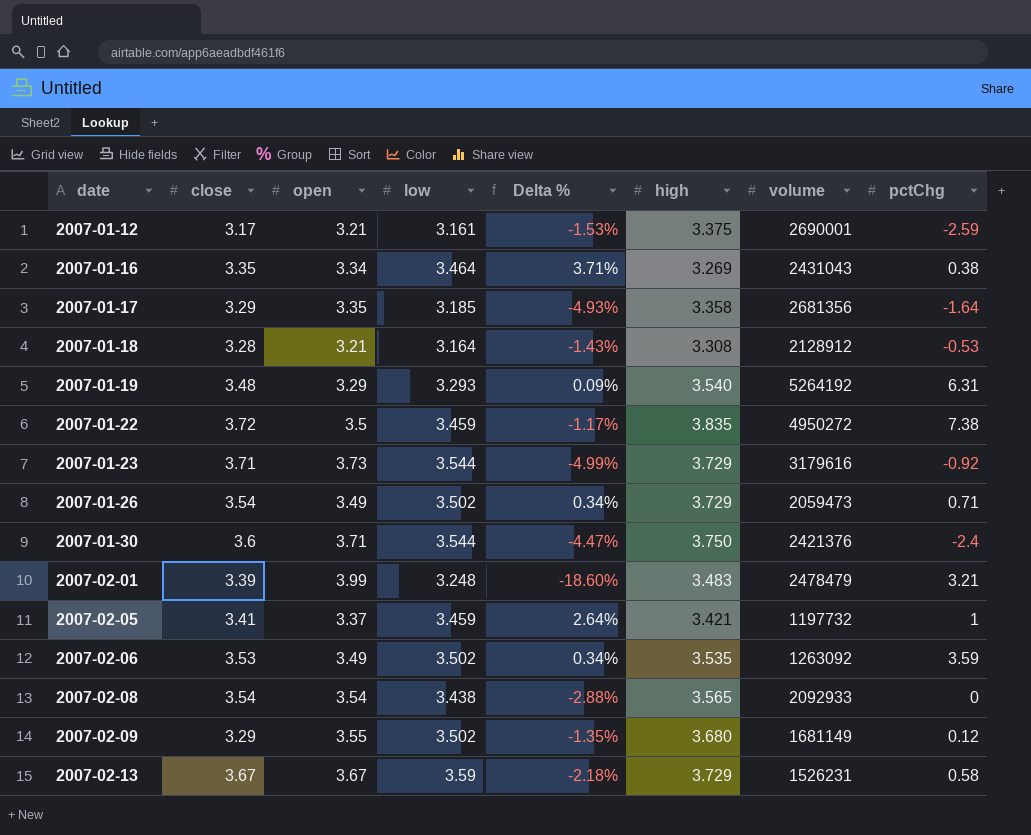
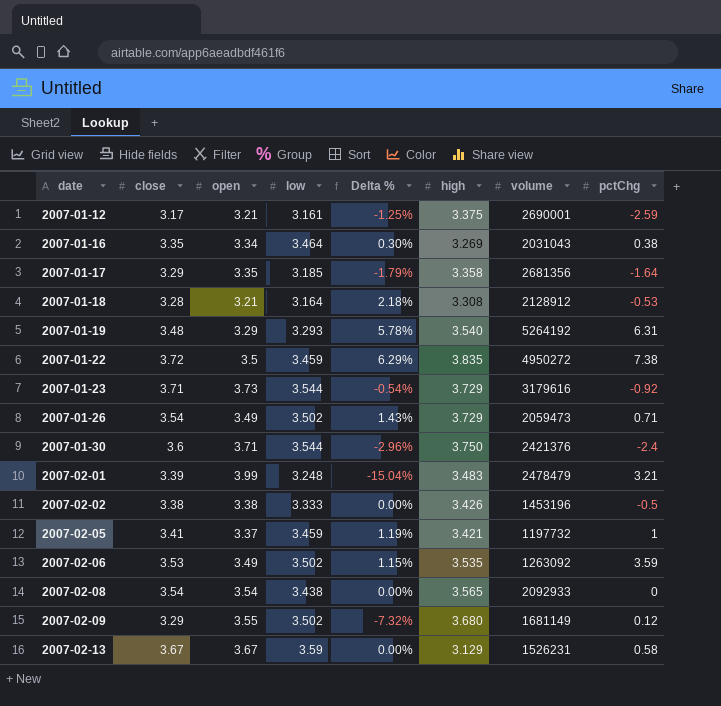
column Delta % | formula: ([low] - [open]) / [open] -> ([close] - [open]) / [open]
2007-01-16 | volume: 2431043 -> 2031043
row 2007-02-02: none -> 3.38 | 3.38 | 3.333 | 0.00% | 3.426 | 1453196 | -0.5
2007-02-13 | high: 3.729 -> 3.129

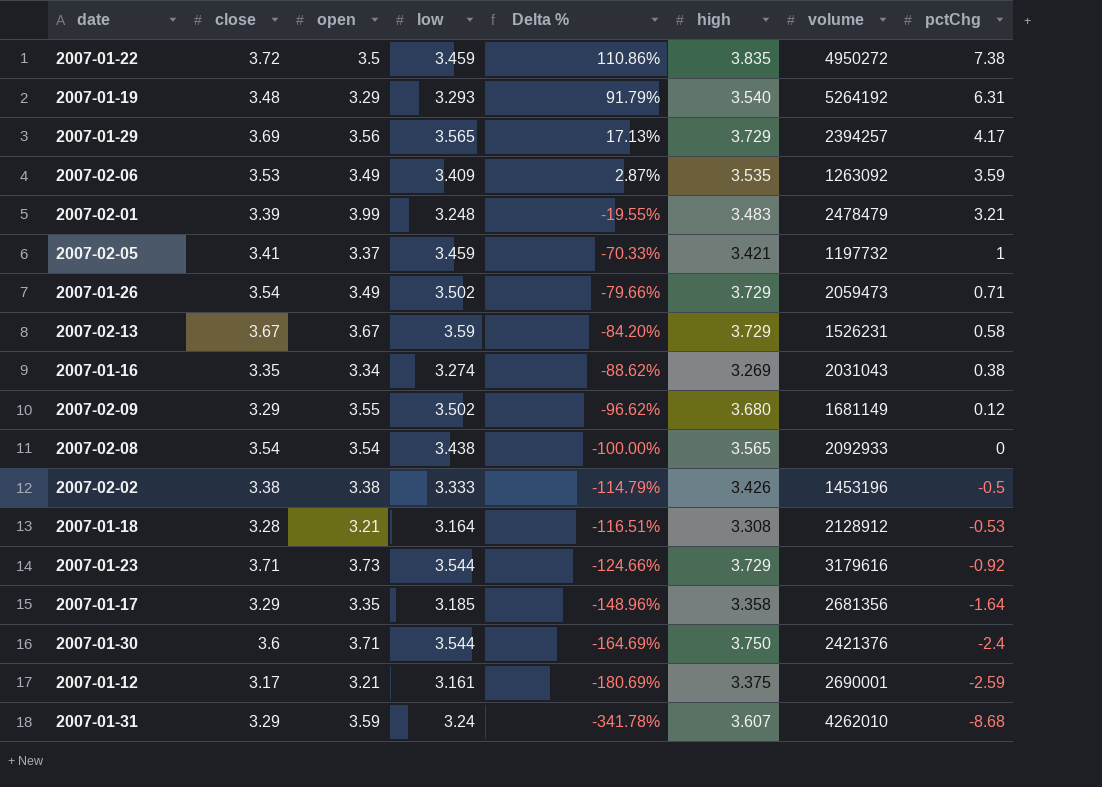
row order: date ascending -> Delta % descending
column Delta % | formula: ([close] - [open]) / [open] -> ([pctChg] - [open]) / [open]
row 2007-01-29: none -> 3.69 | 3.56 | 3.565 | 17.13% | 3.729 | 2394257 | 4.17
2007-02-06 | low: 3.502 -> 3.409
2007-02-13 | high: 3.129 -> 3.729
2007-01-16 | low: 3.464 -> 3.274
row 2007-01-31: none -> 3.29 | 3.59 | 3.24 | -341.78% | 3.607 | 4262010 | -8.68

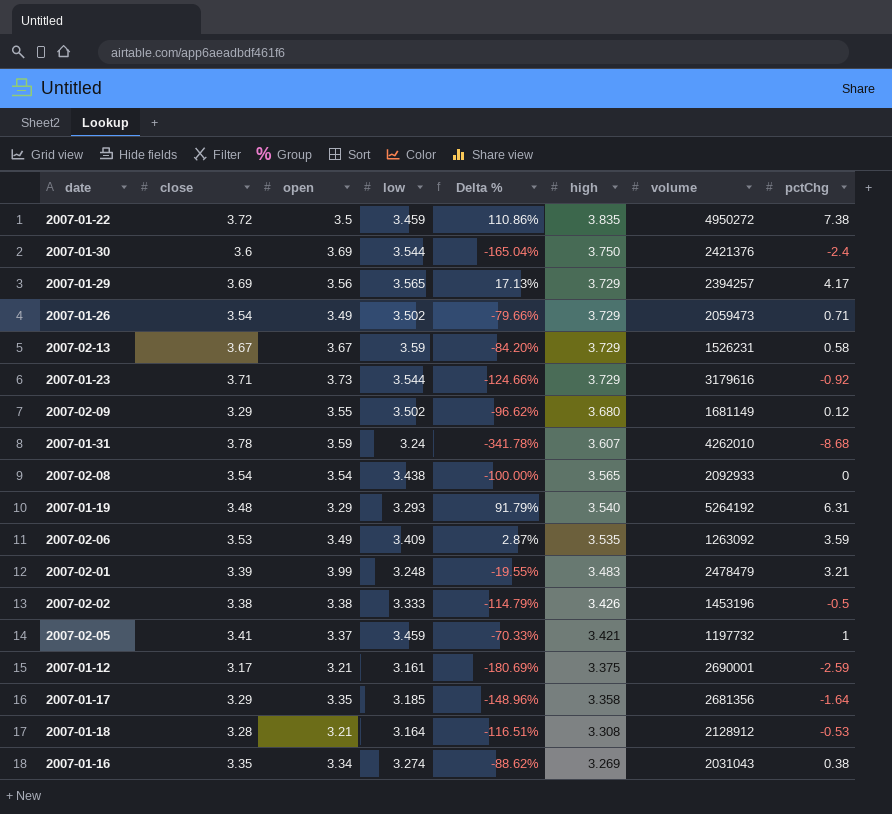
row order: Delta % descending -> high descending
2007-01-30 | open: 3.71 -> 3.69
2007-01-30 | Delta %: -164.69% -> -165.04%
2007-01-31 | close: 3.29 -> 3.78

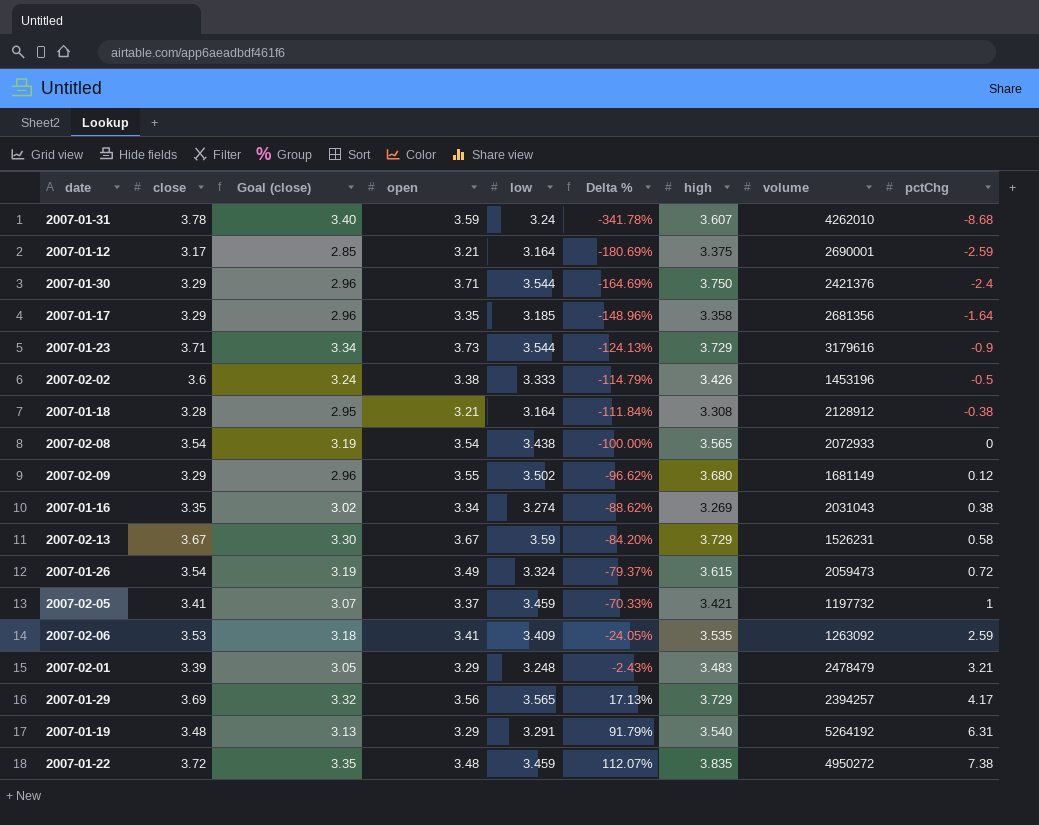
row order: high descending -> Delta % ascending
column Goal (close) | formula: none -> [close] * 0.9
2007-01-12 | low: 3.161 -> 3.164
2007-01-30 | close: 3.6 -> 3.29
2007-01-30 | open: 3.69 -> 3.71
2007-01-30 | Delta %: -165.04% -> -164.69%
2007-01-23 | Delta %: -124.66% -> -124.13%
2007-01-23 | pctChg: -0.92 -> -0.9
2007-02-02 | close: 3.38 -> 3.6
2007-01-18 | Delta %: -116.51% -> -111.84%
2007-01-18 | pctChg: -0.53 -> -0.38
2007-02-08 | volume: 2092933 -> 2072933
2007-01-26 | low: 3.502 -> 3.324
2007-01-26 | Delta %: -79.66% -> -79.37%
2007-01-26 | high: 3.729 -> 3.615
2007-01-26 | pctChg: 0.71 -> 0.72
2007-02-06 | open: 3.49 -> 3.41
2007-02-06 | Delta %: 2.87% -> -24.05%
2007-02-06 | pctChg: 3.59 -> 2.59
2007-02-01 | open: 3.99 -> 3.29
2007-02-01 | Delta %: -19.55% -> -2.43%
2007-01-19 | low: 3.293 -> 3.291
2007-01-22 | open: 3.5 -> 3.48
2007-01-22 | Delta %: 110.86% -> 112.07%

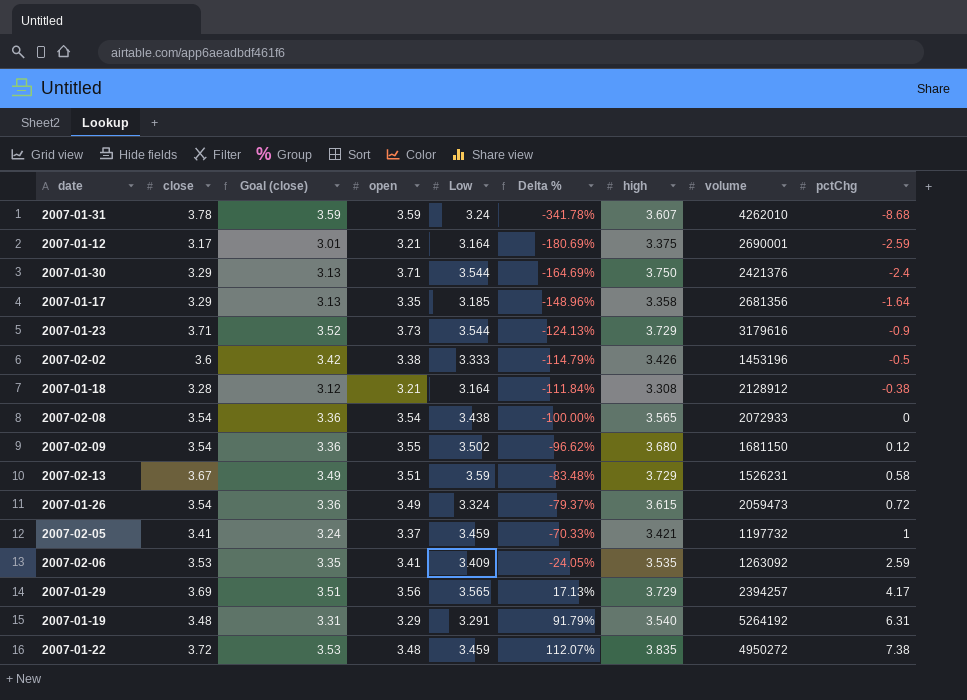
column Goal (close) | formula: [close] * 0.9 -> [close] * 0.95
column name: low -> Low
row 2007-01-16: 3.35 | 3.02 | 3.34 | 3.274 | -88.62% | 3.269 | 2031043 | 0.38 -> none
row 2007-02-01: 3.39 | 3.05 | 3.29 | 3.248 | -2.43% | 3.483 | 2478479 | 3.21 -> none
2007-02-09 | close: 3.29 -> 3.54
2007-02-09 | volume: 1681149 -> 1681150
2007-02-13 | open: 3.67 -> 3.51
2007-02-13 | Delta %: -84.20% -> -83.48%

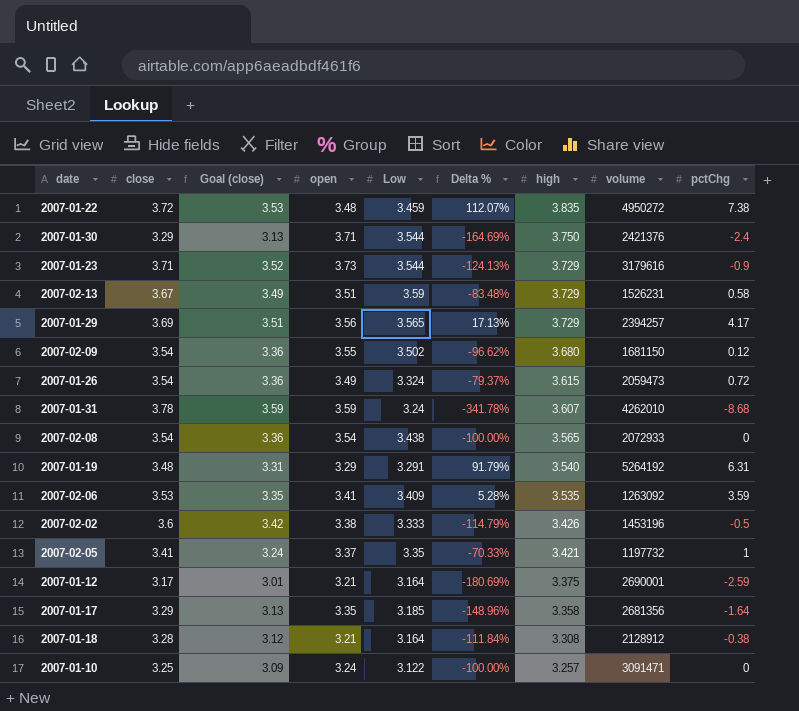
row order: Delta % ascending -> high descending
2007-02-06 | Delta %: -24.05% -> 5.28%
2007-02-06 | pctChg: 2.59 -> 3.59
2007-02-05 | Low: 3.459 -> 3.35
row 2007-01-10: none -> 3.25 | 3.09 | 3.24 | 3.122 | -100.00% | 3.257 | 3091471 | 0

